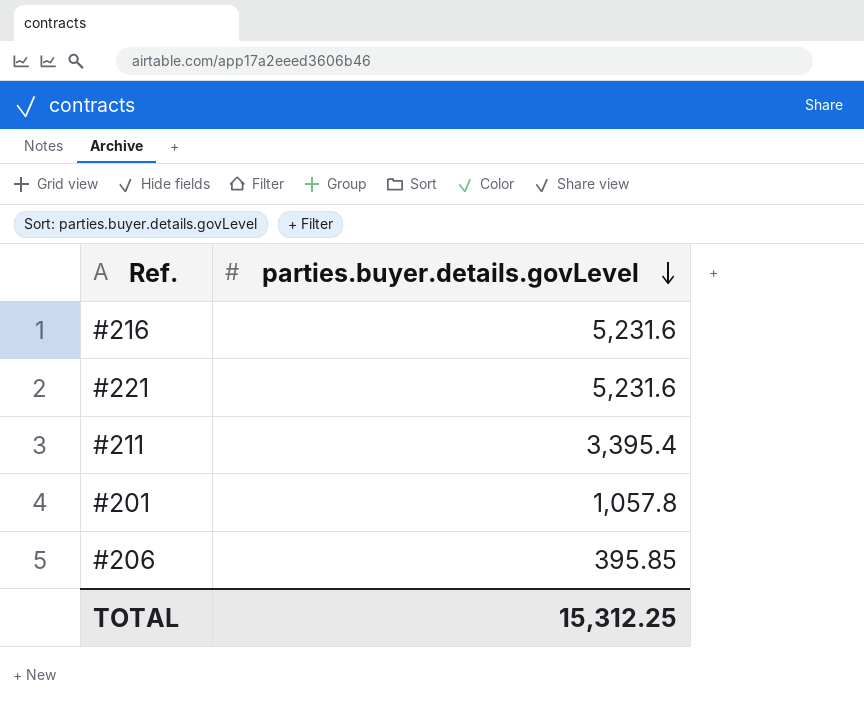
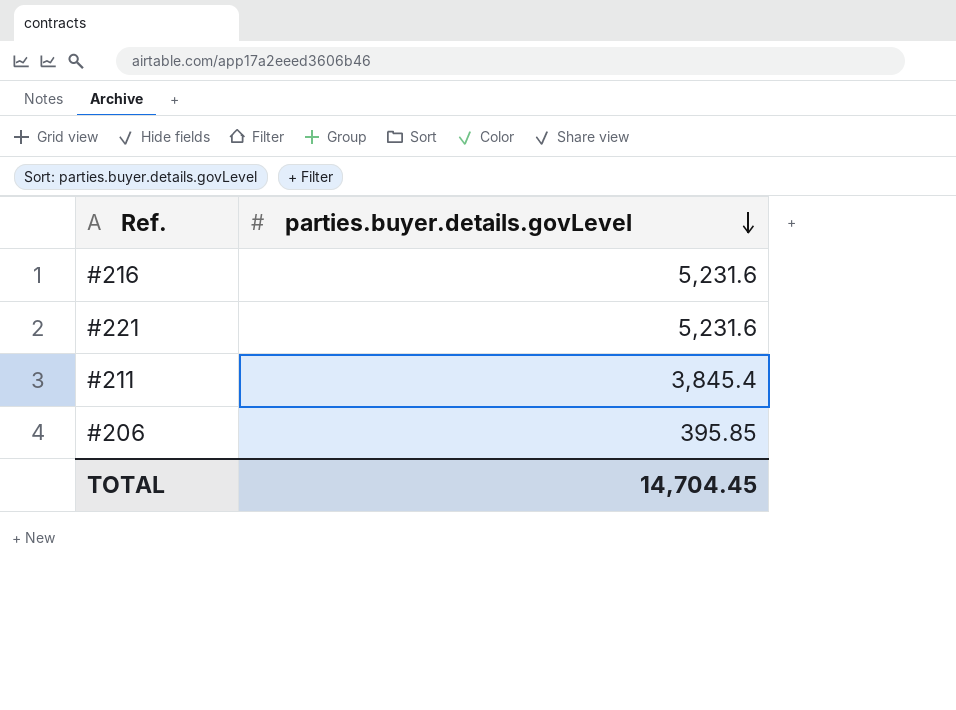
row #201: 1,057.8 -> none
#211 | parties.buyer.details.govLevel: 3,395.4 -> 3,845.4
TOTAL | parties.buyer.details.govLevel: 15,312.25 -> 14,704.45

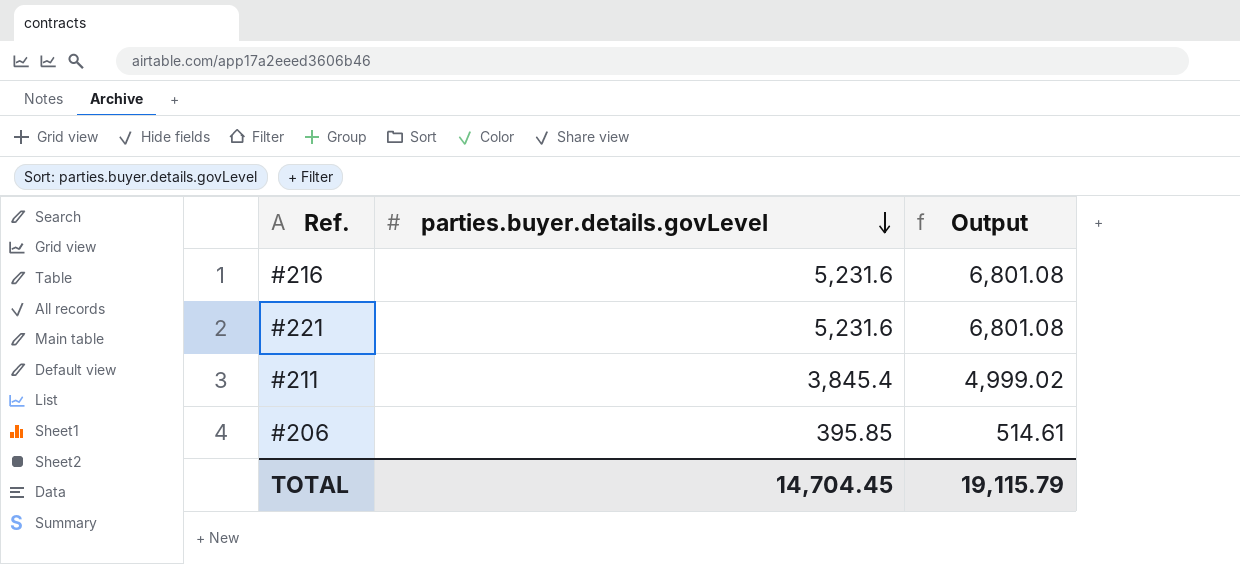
column Output | formula: none -> [parties.buyer.details.govLevel] * 1.3

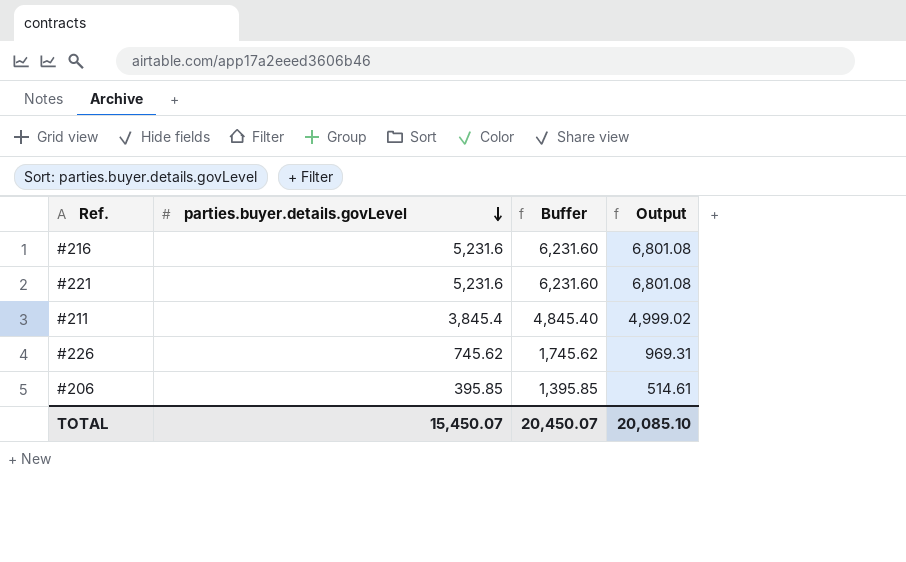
column Buffer | formula: none -> [parties.buyer.details.govLevel] + 1000
row #226: none -> 745.62 | 1,745.62 | 969.31
TOTAL | parties.buyer.details.govLevel: 14,704.45 -> 15,450.07
TOTAL | Output: 19,115.79 -> 20,085.10

